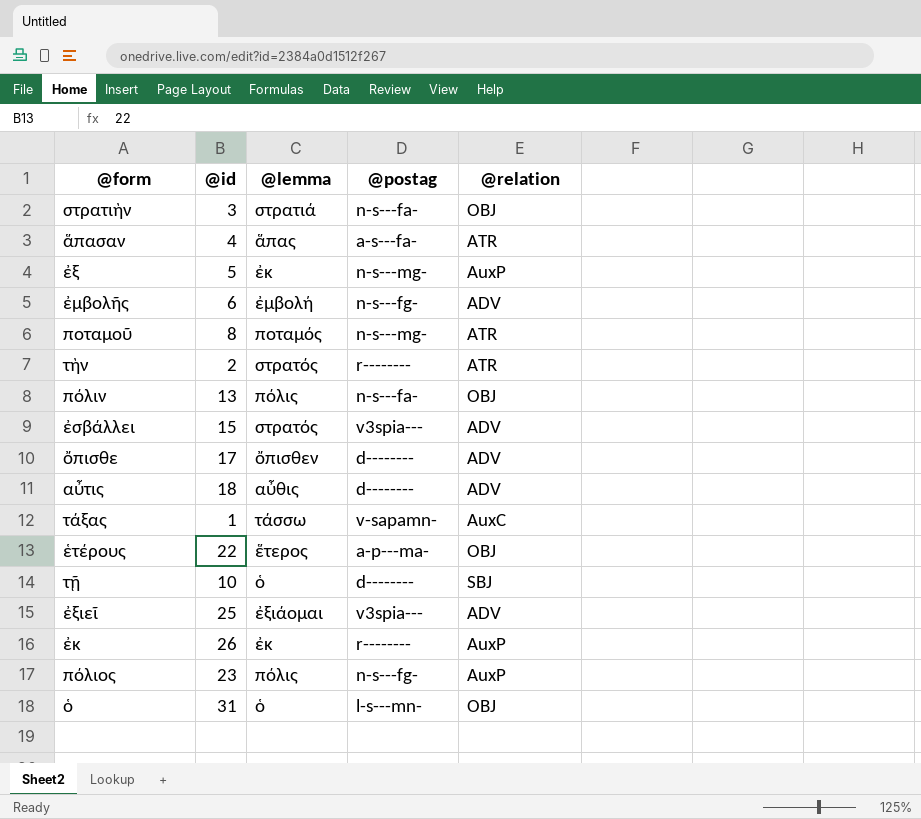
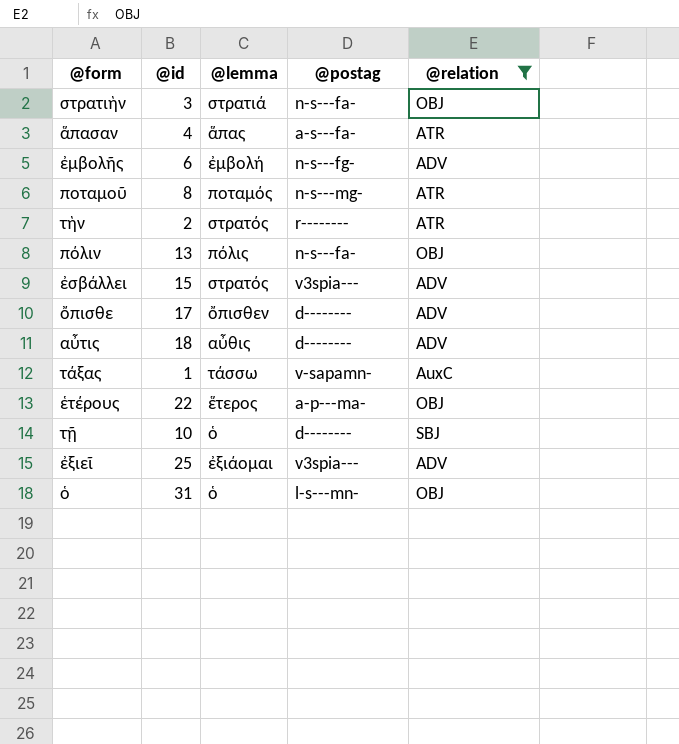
filter: none -> @relation != AuxP

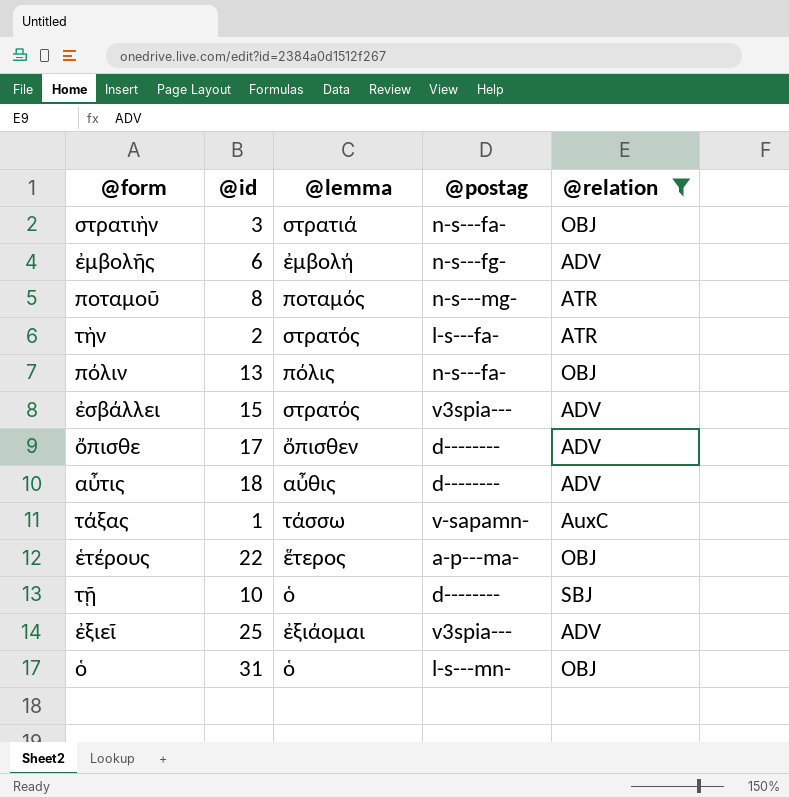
row ἅπασαν: 4 | ἅπας | a-s---fa- | ATR -> none
τὴν | @postag: r-------- -> l-s---fa-

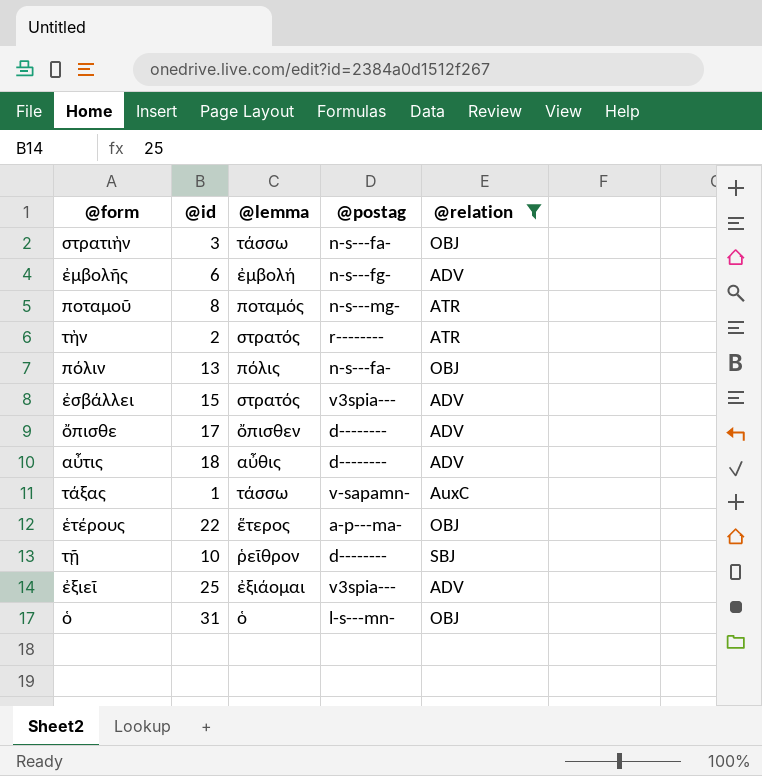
στρατιὴν | @lemma: στρατιά -> τάσσω
τὴν | @postag: l-s---fa- -> r--------
τῇ | @lemma: ὁ -> ῥεῖθρον

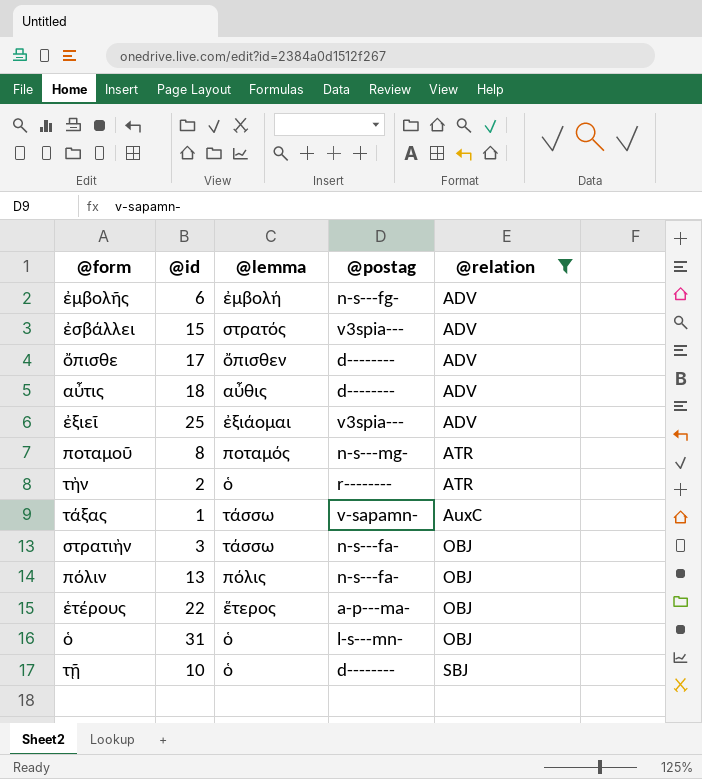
row order: none -> @relation ascending
τὴν | @lemma: στρατός -> ὁ
τῇ | @lemma: ῥεῖθρον -> ὁ

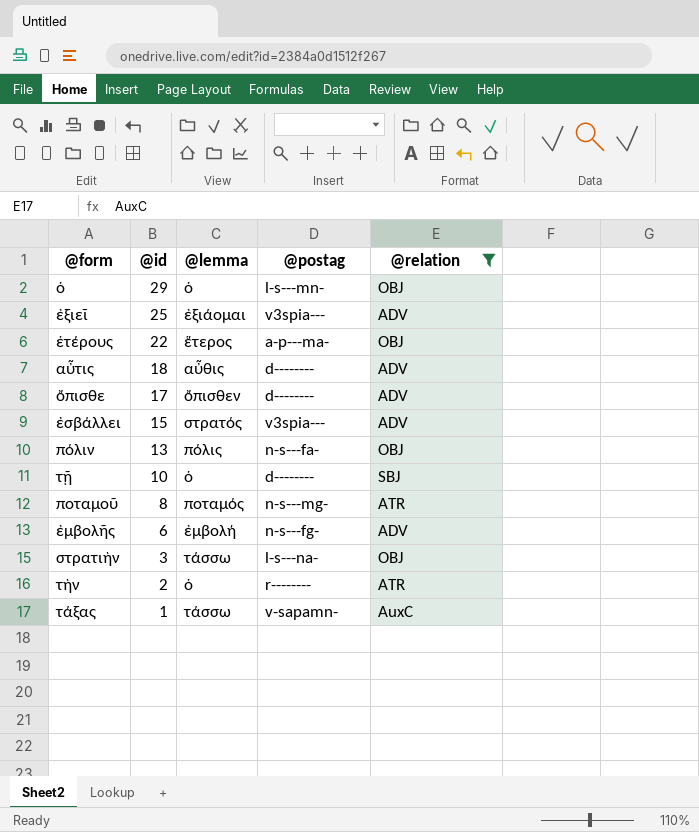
row order: @relation ascending -> @id descending
ὁ | @id: 31 -> 29
στρατιὴν | @postag: n-s---fa- -> l-s---na-

